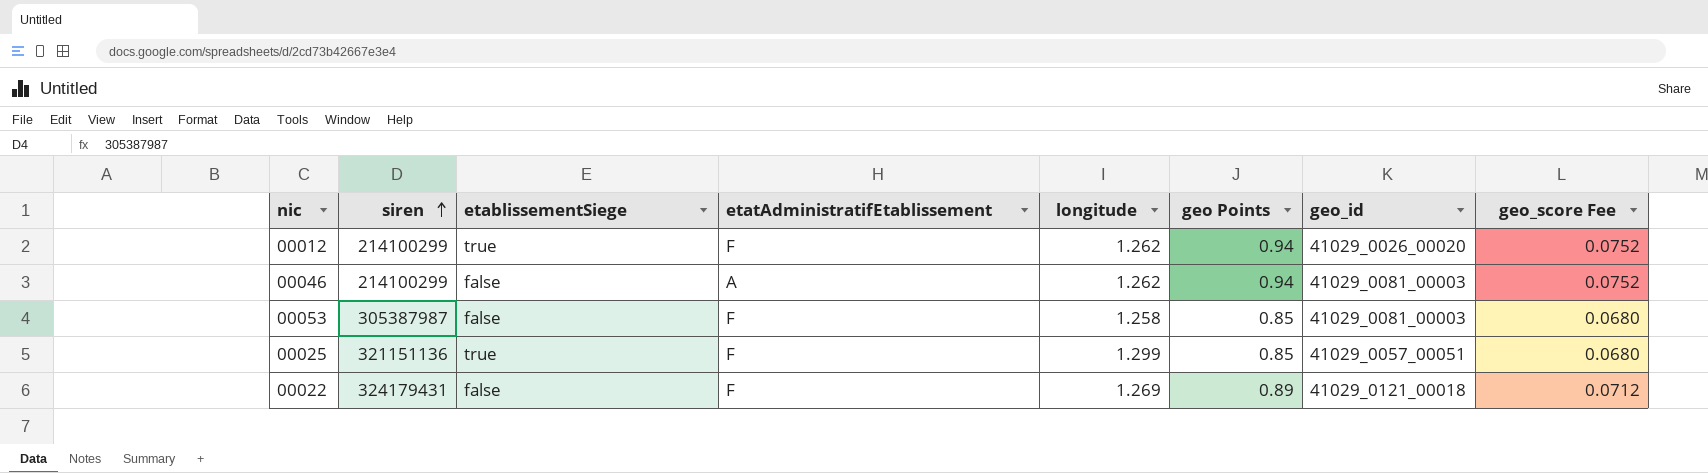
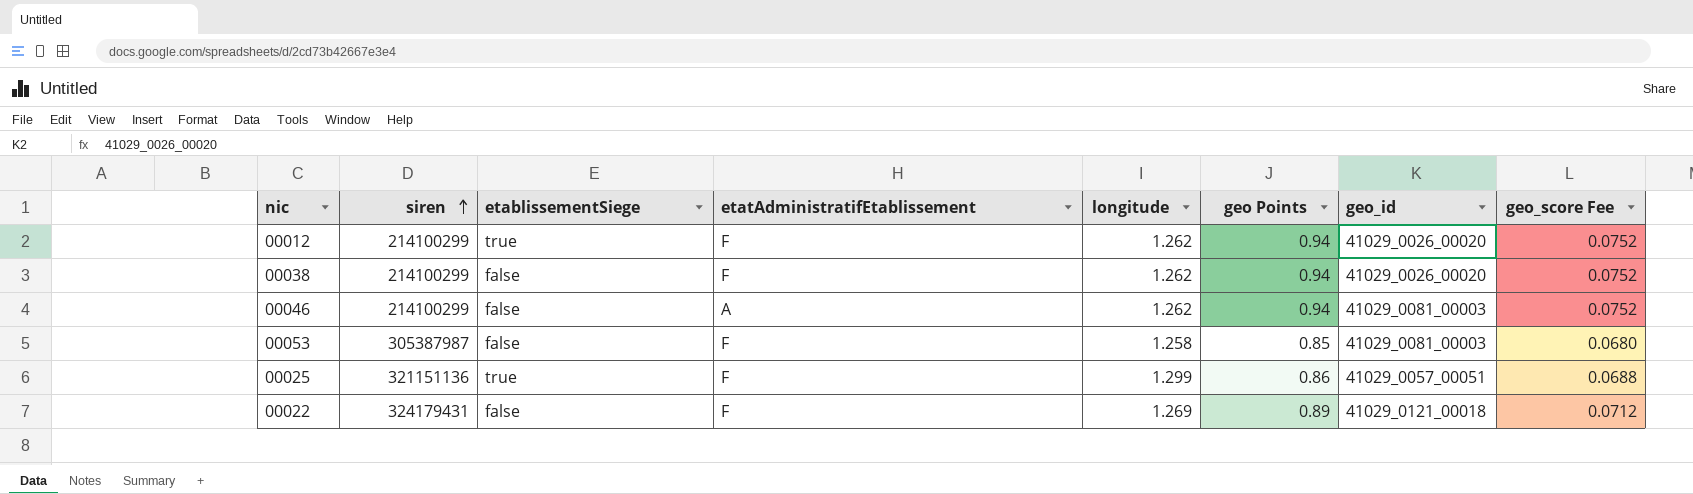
row 00038: none -> 214100299 | false | F | 1.262 | 0.94 | 41029_0026_00020 | 0.0752
00025 | geo Points: 0.85 -> 0.86
00025 | geo_score Fee: 0.0680 -> 0.0688

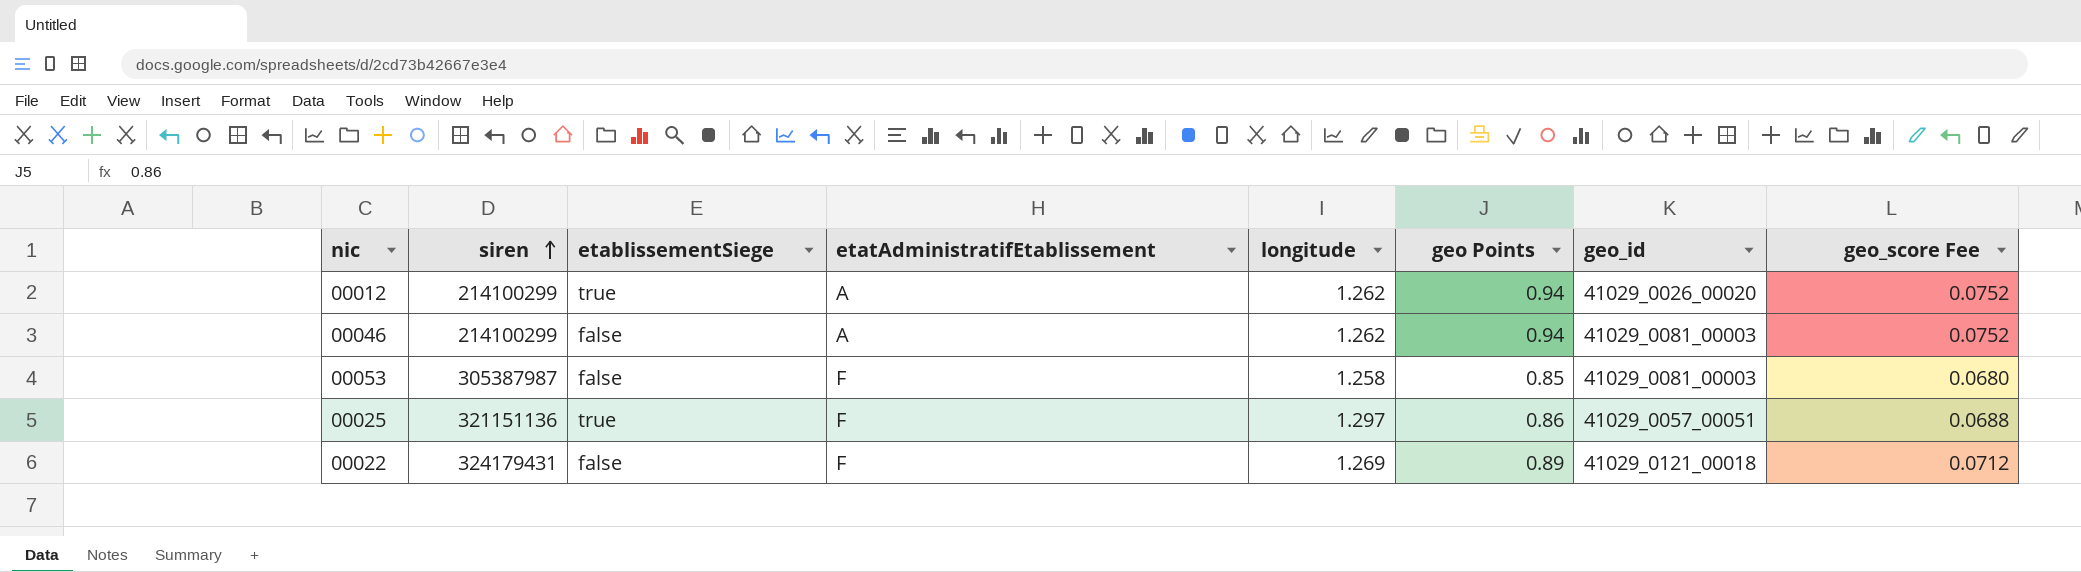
row 00038: 214100299 | false | F | 1.262 | 0.94 | 41029_0026_00020 | 0.0752 -> none
00012 | etatAdministratifEtablissement: F -> A
00025 | longitude: 1.299 -> 1.297

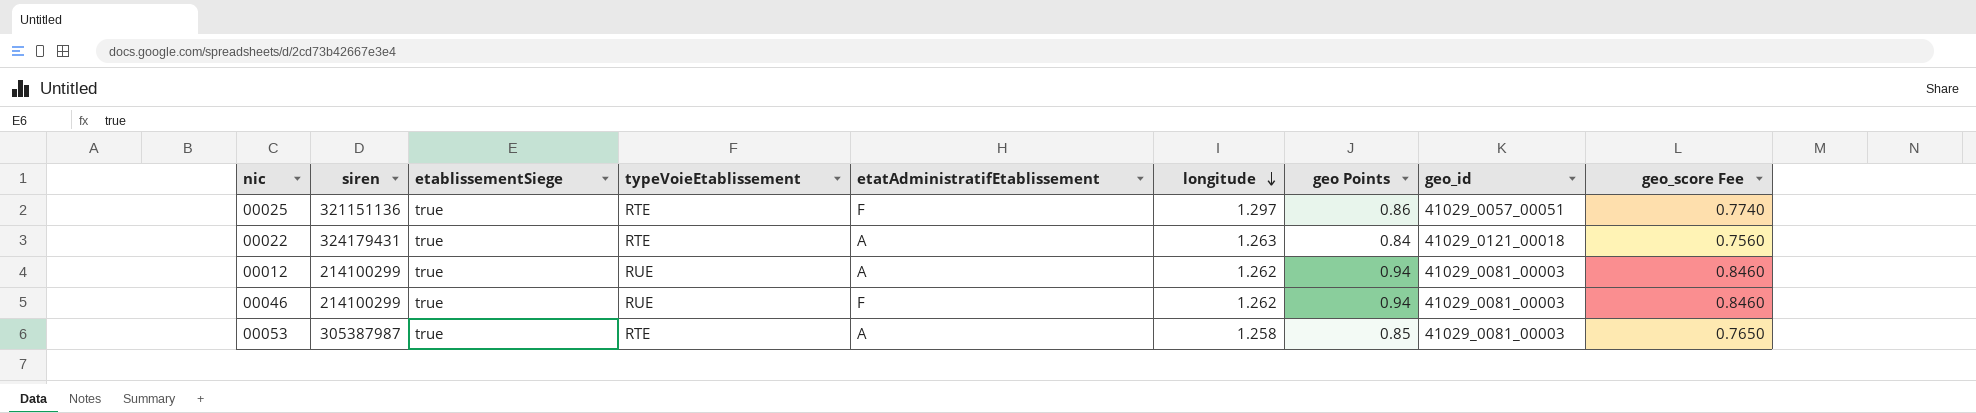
row order: siren ascending -> longitude descending
column typeVoieEtablissement | position: none -> 4
column geo_score Fee | formula: [geo Points] * 0.08 -> [geo Points] * 0.9
00022 | etablissementSiege: false -> true
00022 | etatAdministratifEtablissement: F -> A
00022 | longitude: 1.269 -> 1.263
00022 | geo Points: 0.89 -> 0.84
00012 | geo_id: 41029_0026_00020 -> 41029_0081_00003
00046 | etablissementSiege: false -> true
00046 | etatAdministratifEtablissement: A -> F
00053 | etablissementSiege: false -> true
00053 | etatAdministratifEtablissement: F -> A

